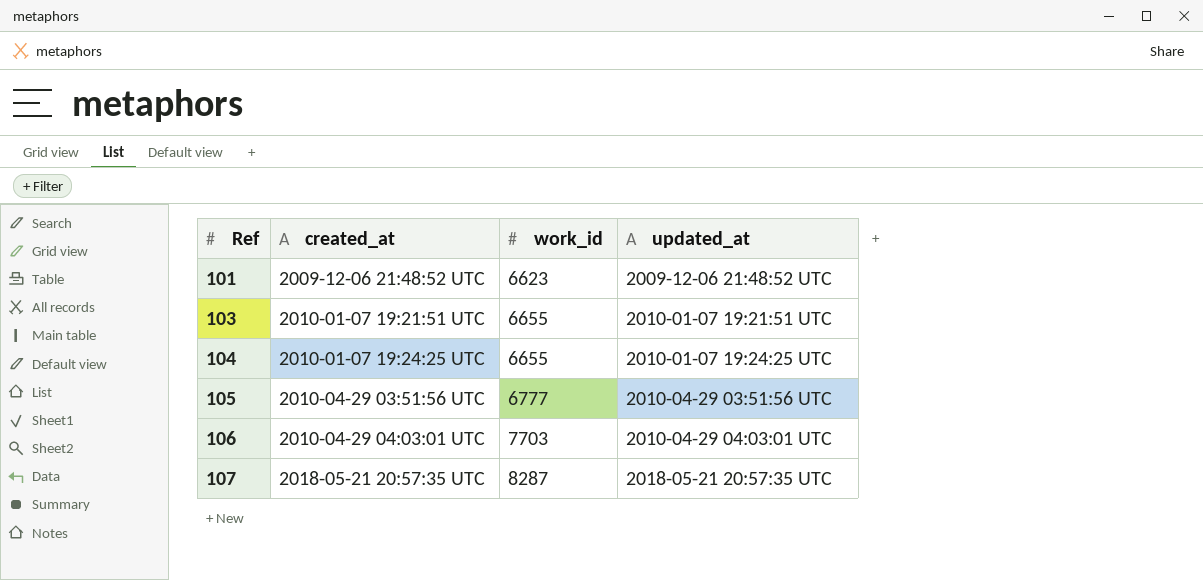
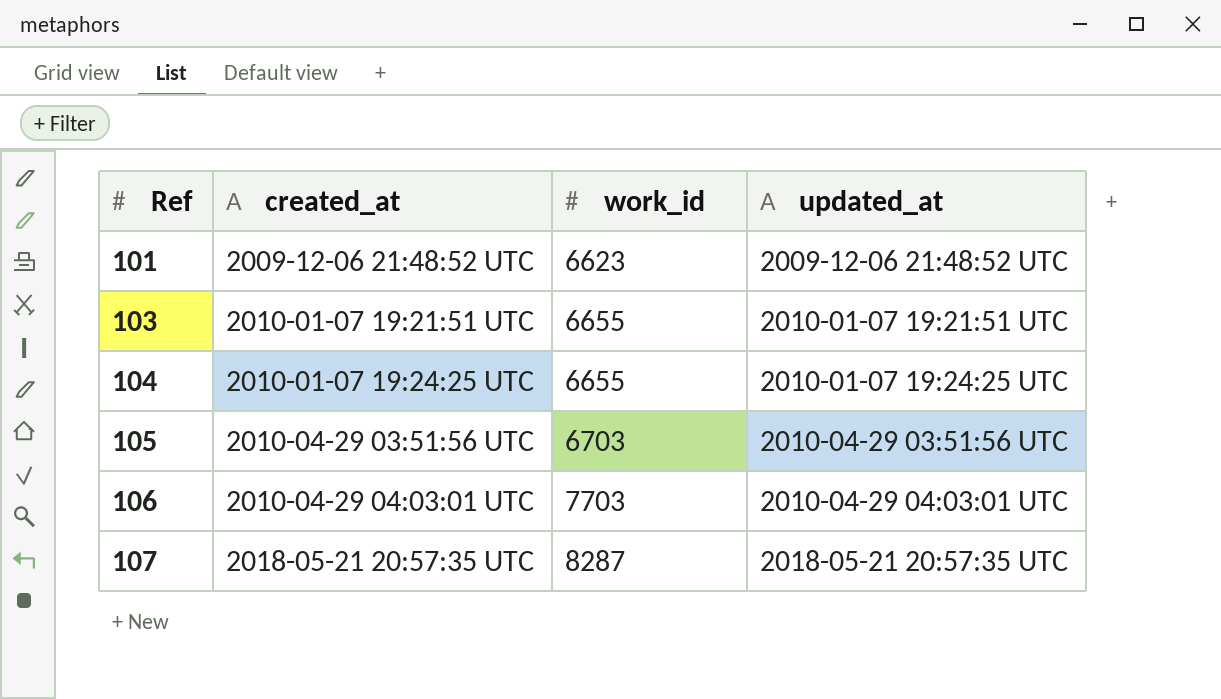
105 | work_id: 6777 -> 6703

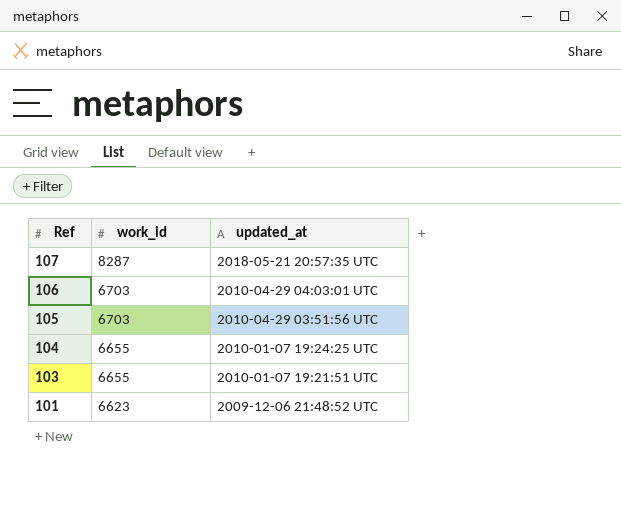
row order: Ref ascending -> Ref descending
column created_at | position: 2 -> none
106 | work_id: 7703 -> 6703

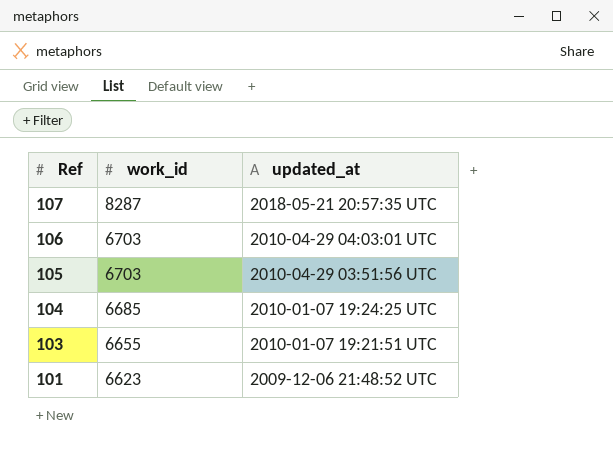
104 | work_id: 6655 -> 6685

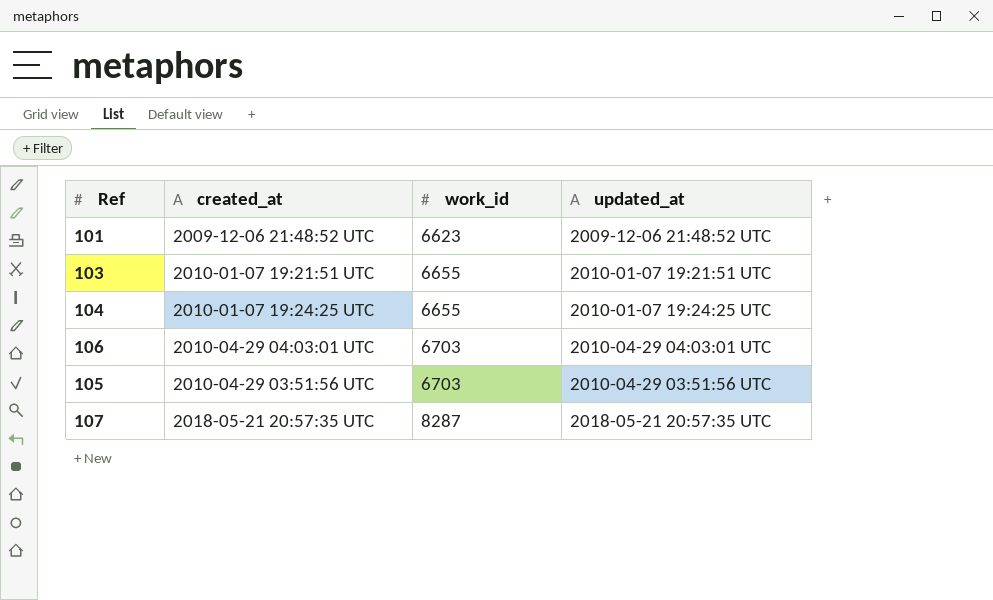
row order: Ref descending -> work_id ascending
column created_at | position: none -> 2
104 | work_id: 6685 -> 6655

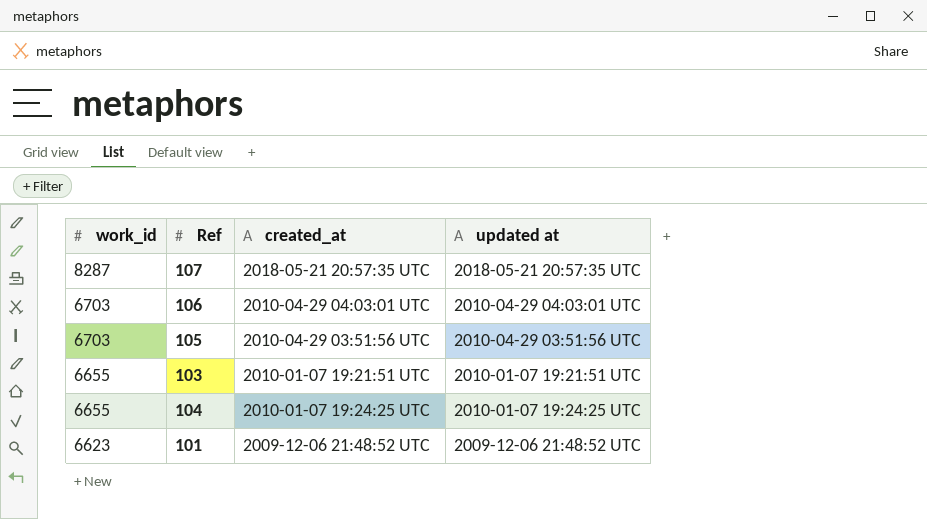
row order: work_id ascending -> work_id descending
column work_id | position: 3 -> 1
column name: updated_at -> updated at

